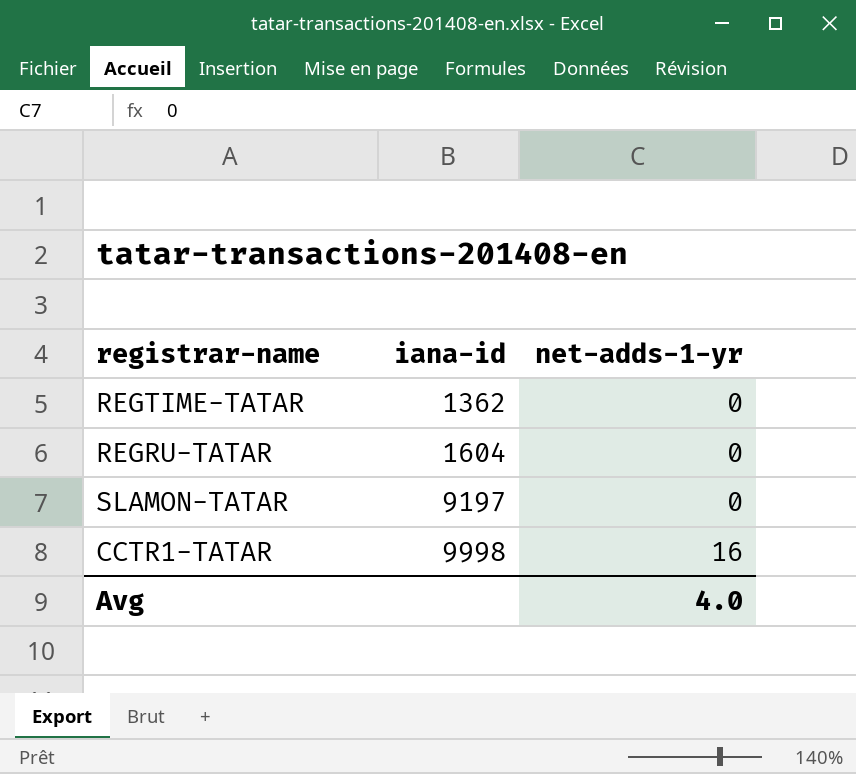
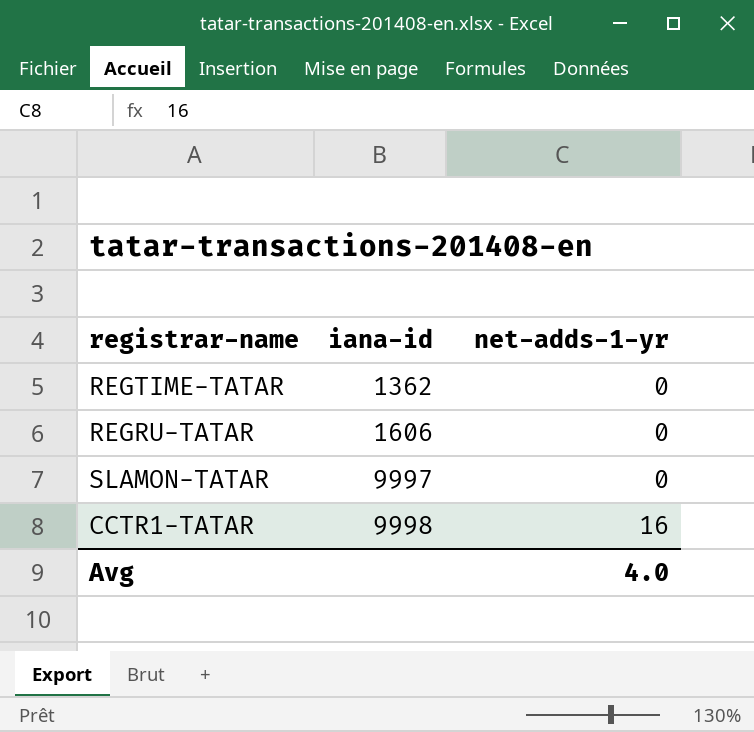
REGRU-TATAR | iana-id: 1604 -> 1606
SLAMON-TATAR | iana-id: 9197 -> 9997

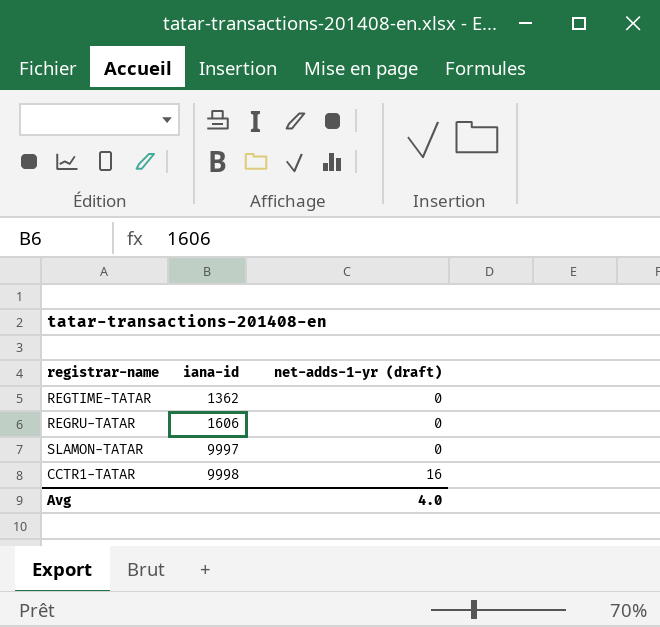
column name: net-adds-1-yr -> net-adds-1-yr (draft)

